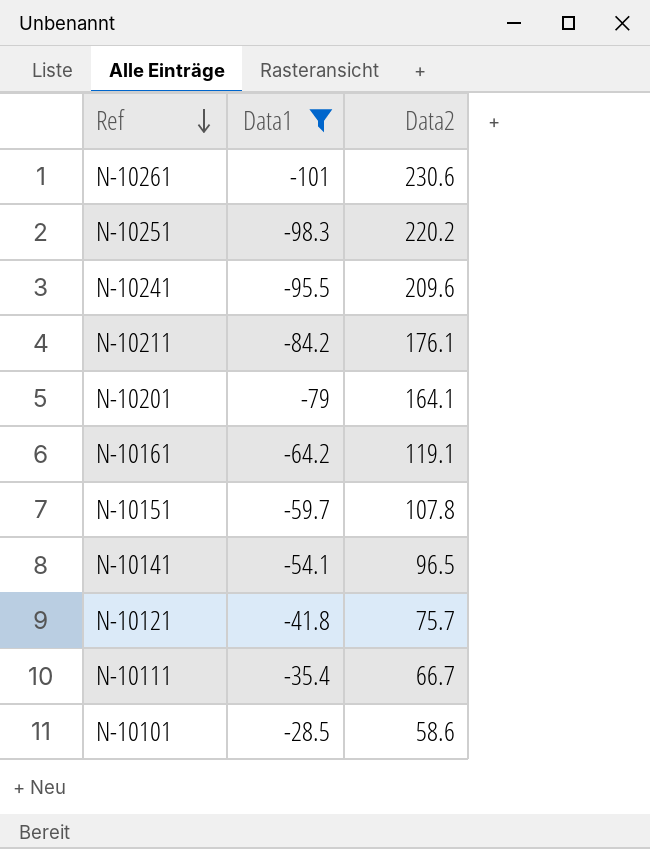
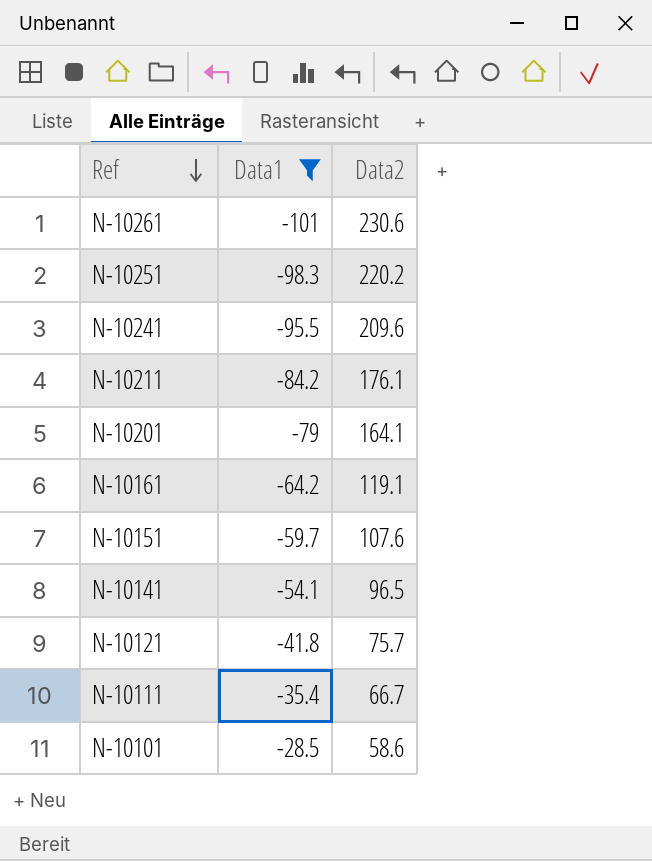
N-10151 | Data2: 107.8 -> 107.6

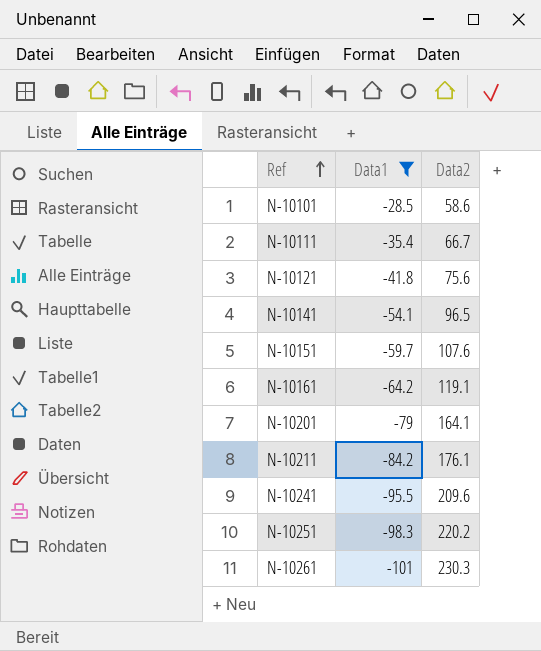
row order: Ref descending -> Ref ascending
N-10121 | Data2: 75.7 -> 75.6
N-10261 | Data2: 230.6 -> 230.3

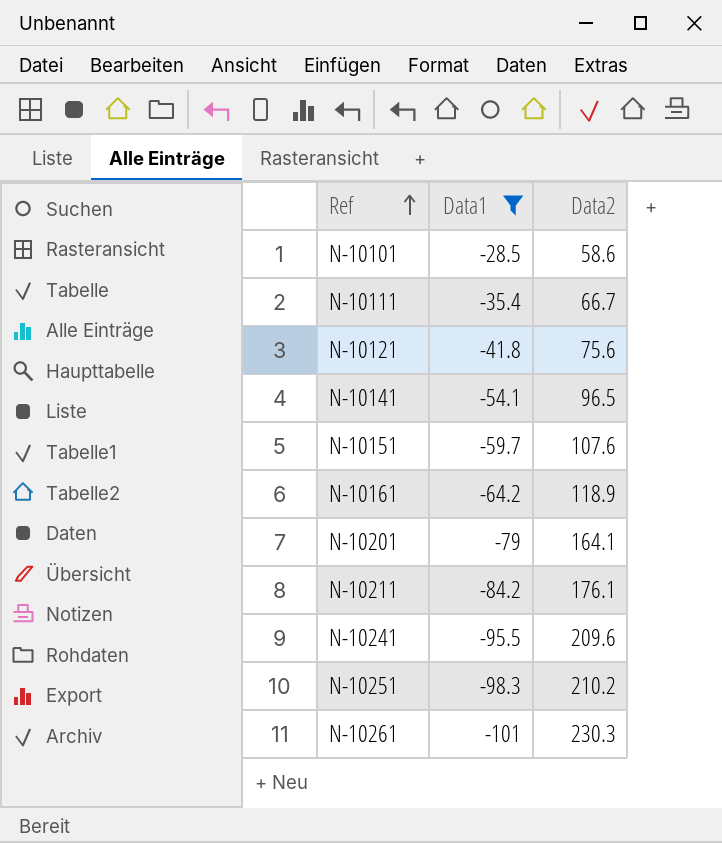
N-10161 | Data2: 119.1 -> 118.9
N-10251 | Data2: 220.2 -> 210.2

